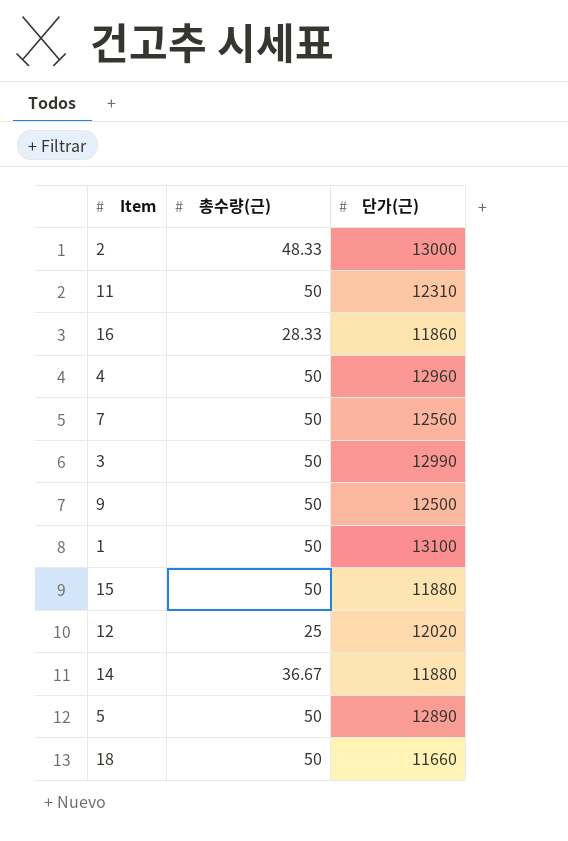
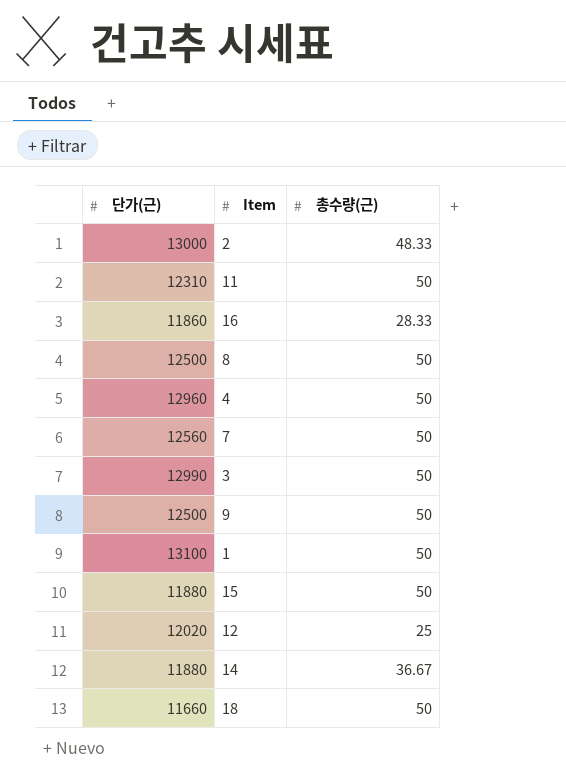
column 단가(근) | position: 3 -> 1
row 5: 50 | 12890 -> none
row 8: none -> 12500 | 50

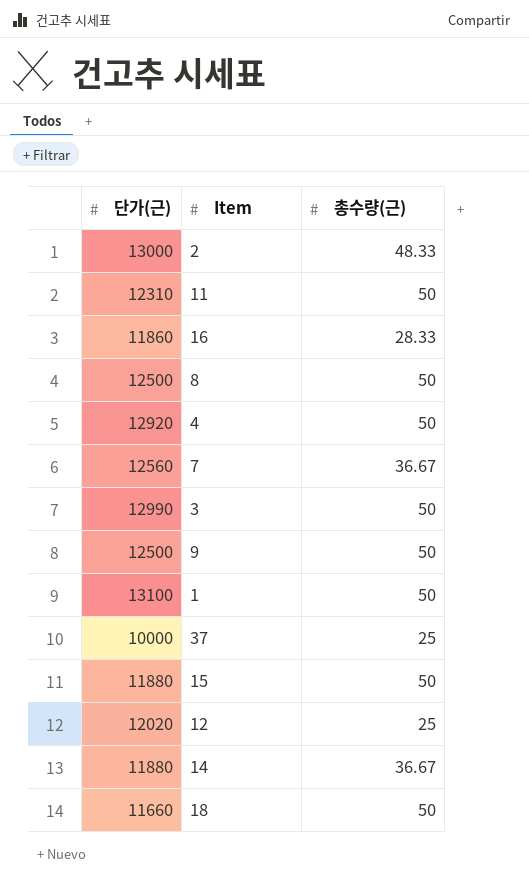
4 | 단가(근): 12960 -> 12920
7 | 총수량(근): 50 -> 36.67
row 37: none -> 10000 | 25

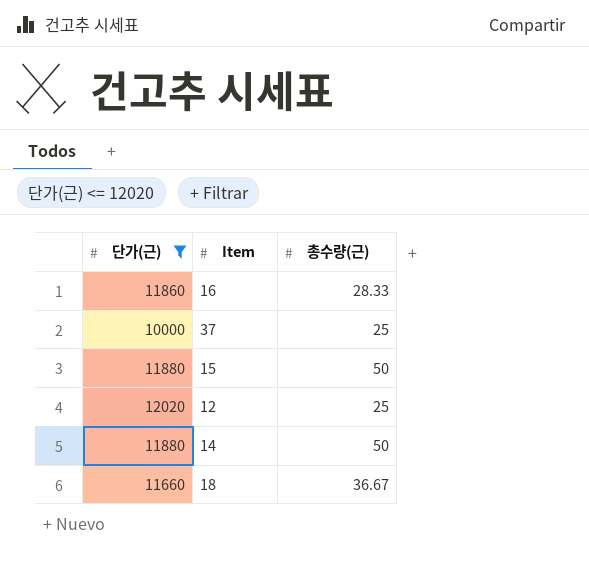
filter: none -> 단가(근) <= 12020
14 | 총수량(근): 36.67 -> 50
18 | 총수량(근): 50 -> 36.67

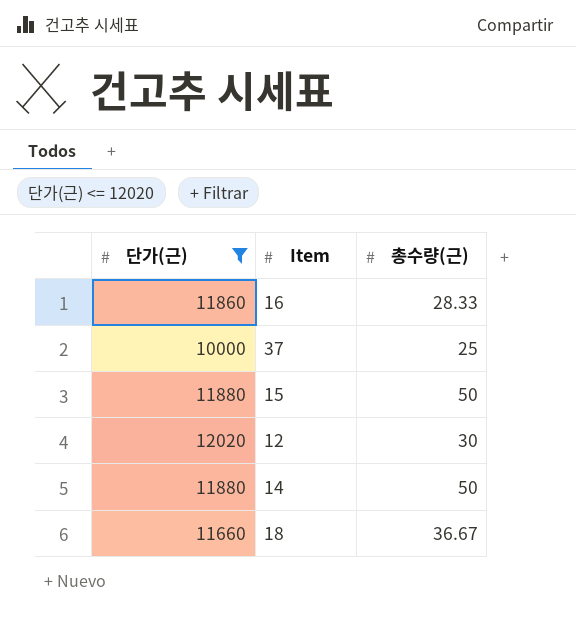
12 | 총수량(근): 25 -> 30

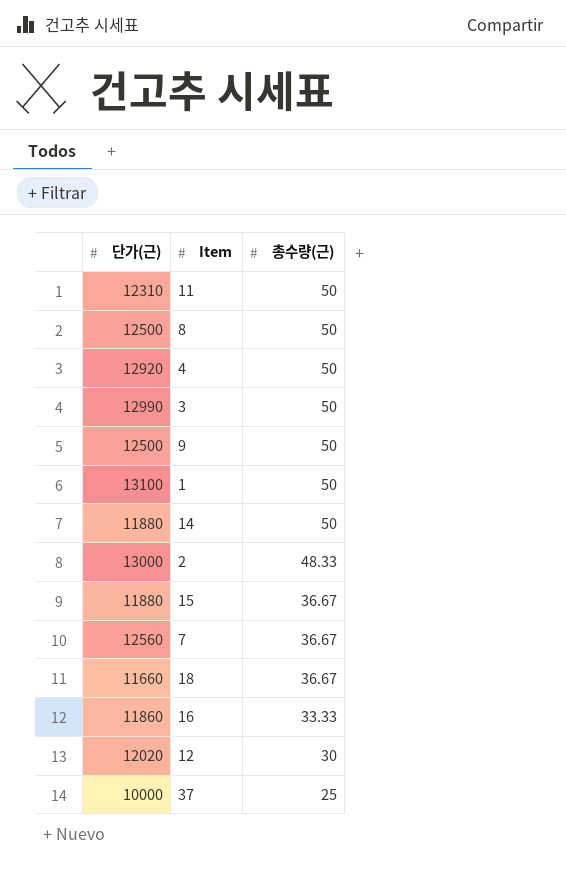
filter: 단가(근) <= 12020 -> none
row order: none -> 총수량(근) descending
15 | 총수량(근): 50 -> 36.67
16 | 총수량(근): 28.33 -> 33.33

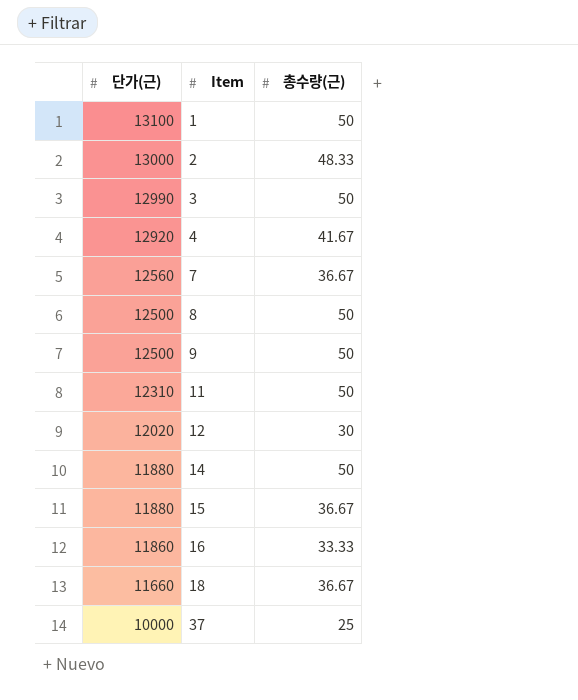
row order: 총수량(근) descending -> 단가(근) descending
4 | 총수량(근): 50 -> 41.67

